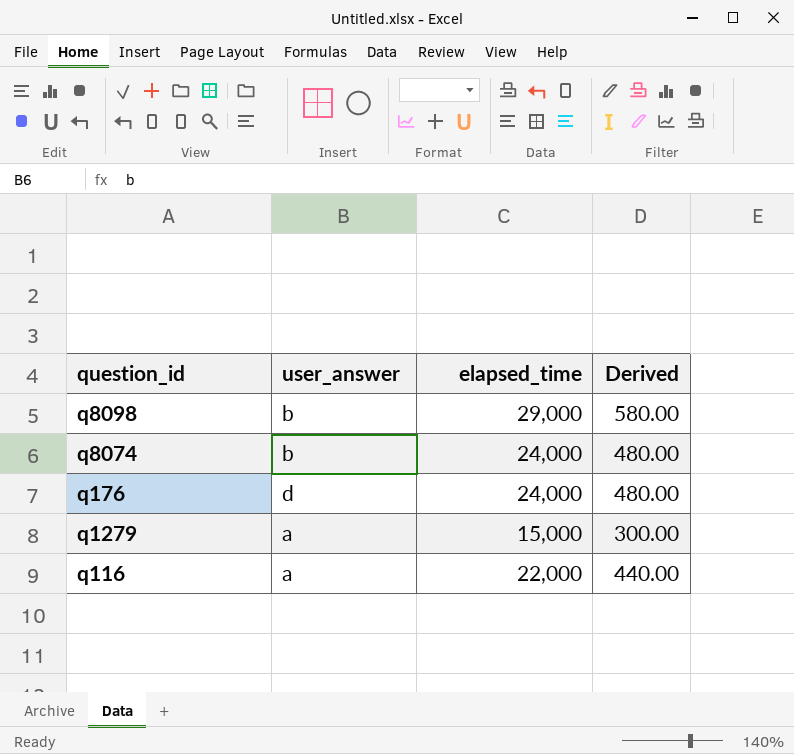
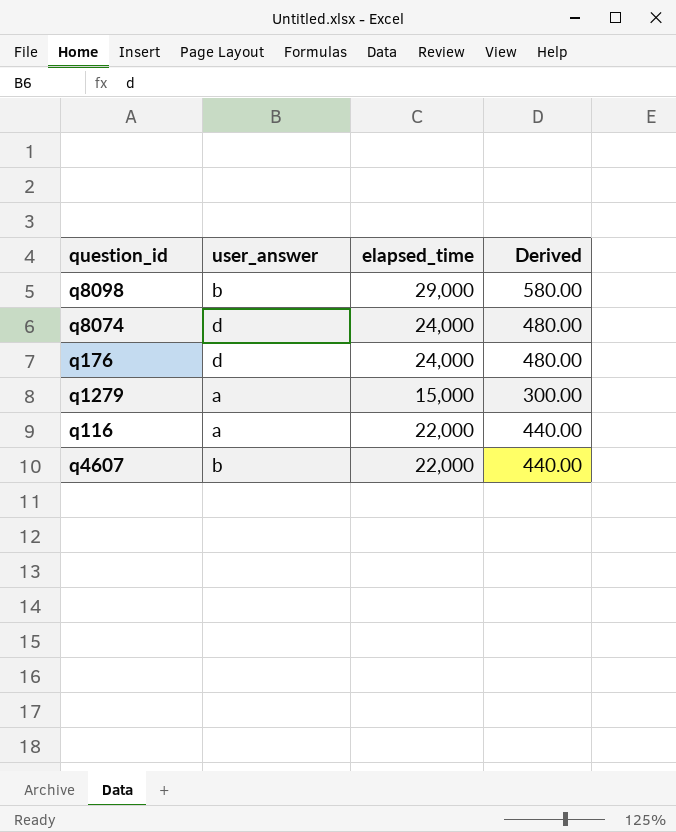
q8074 | user_answer: b -> d
row q4607: none -> b | 22,000 | 440.00

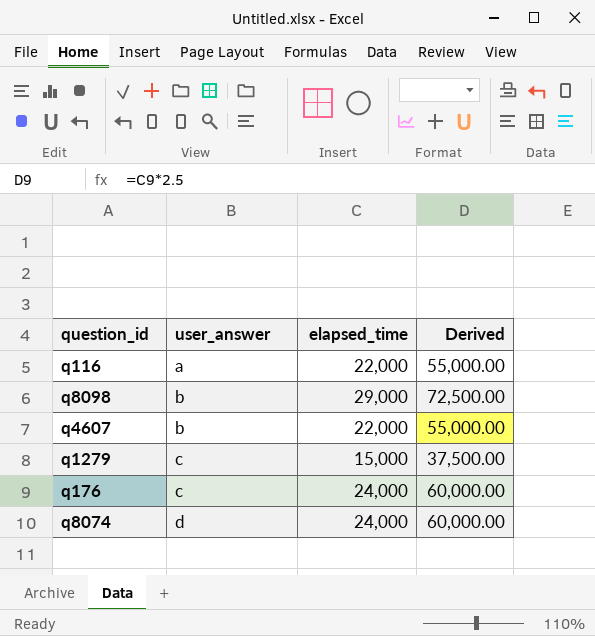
row order: none -> user_answer ascending
column Derived | formula: [elapsed_time] * 0.02 -> [elapsed_time] * 2.5
q1279 | user_answer: a -> c
q176 | user_answer: d -> c

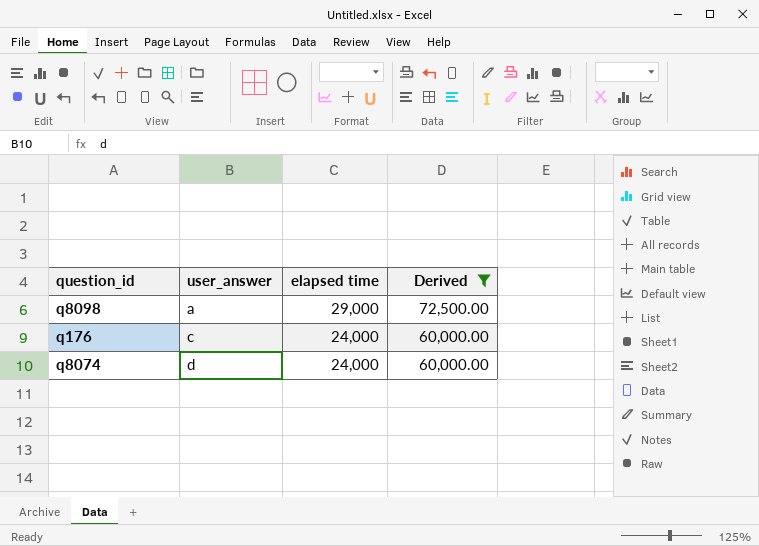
filter: none -> Derived >= 60,000.00
column name: elapsed_time -> elapsed time
q8098 | user_answer: b -> a

